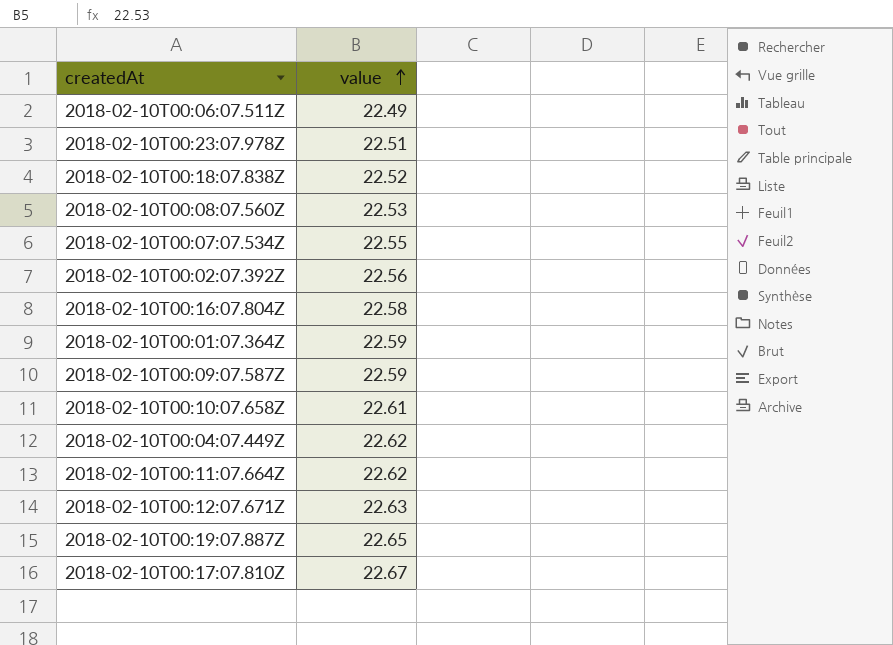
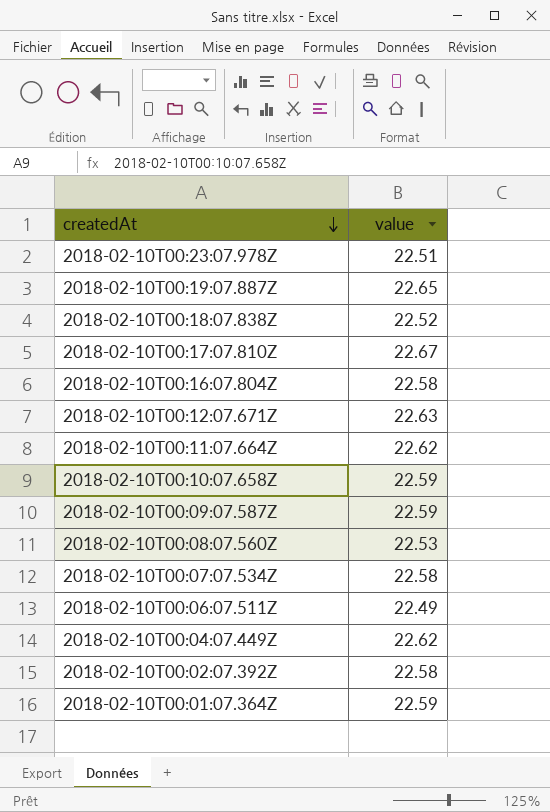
row order: value ascending -> createdAt descending
2018-02-10T00:10:07.658Z | value: 22.61 -> 22.59
2018-02-10T00:07:07.534Z | value: 22.55 -> 22.58
2018-02-10T00:02:07.392Z | value: 22.56 -> 22.58

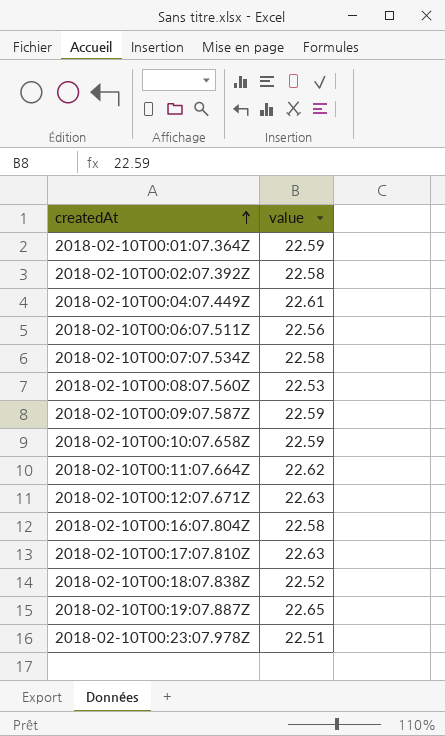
row order: createdAt descending -> createdAt ascending
2018-02-10T00:04:07.449Z | value: 22.62 -> 22.61
2018-02-10T00:06:07.511Z | value: 22.49 -> 22.56
2018-02-10T00:17:07.810Z | value: 22.67 -> 22.63

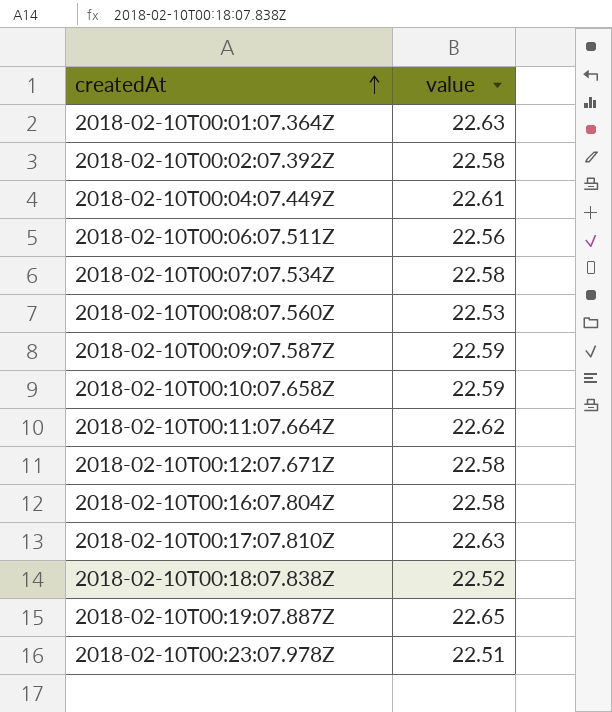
2018-02-10T00:01:07.364Z | value: 22.59 -> 22.63
2018-02-10T00:12:07.671Z | value: 22.63 -> 22.58

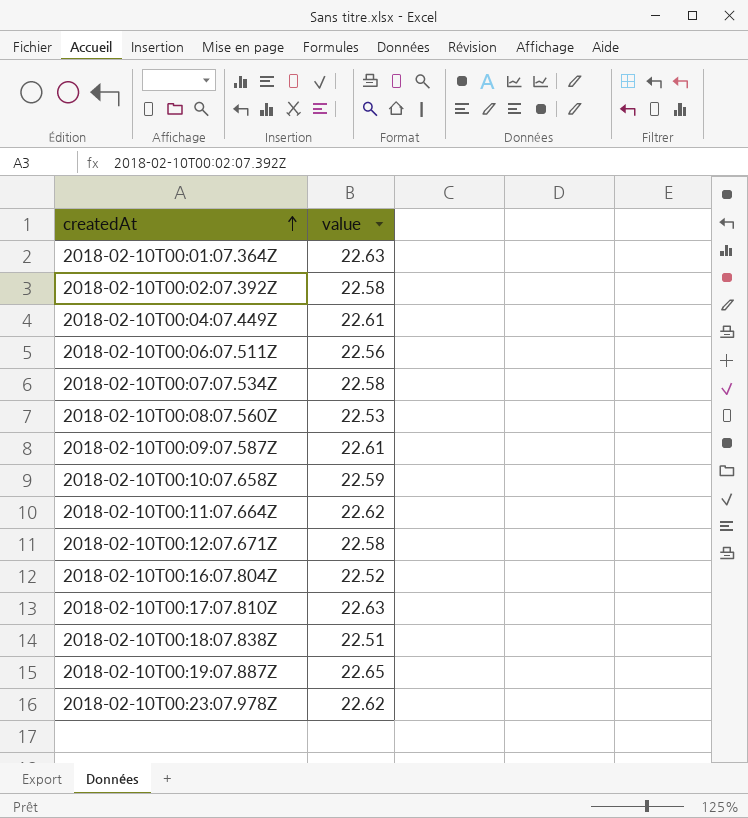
2018-02-10T00:09:07.587Z | value: 22.59 -> 22.61
2018-02-10T00:16:07.804Z | value: 22.58 -> 22.52
2018-02-10T00:18:07.838Z | value: 22.52 -> 22.51
2018-02-10T00:23:07.978Z | value: 22.51 -> 22.62

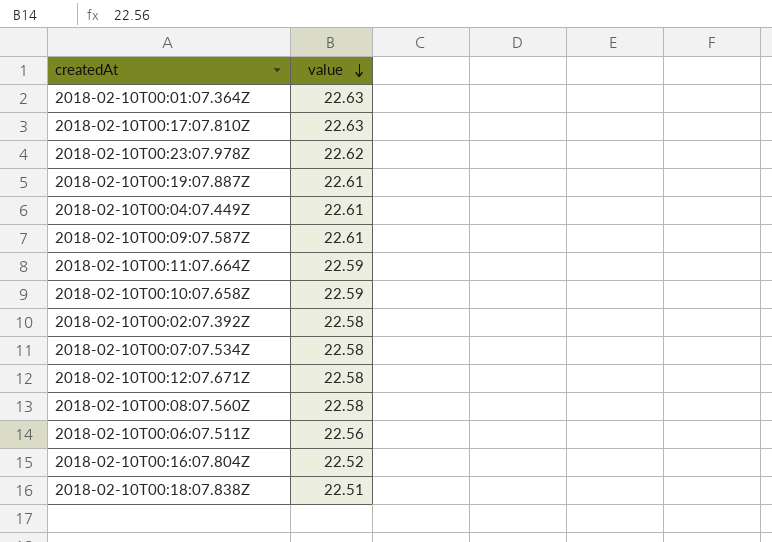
row order: createdAt ascending -> value descending
2018-02-10T00:19:07.887Z | value: 22.65 -> 22.61
2018-02-10T00:11:07.664Z | value: 22.62 -> 22.59
2018-02-10T00:08:07.560Z | value: 22.53 -> 22.58

